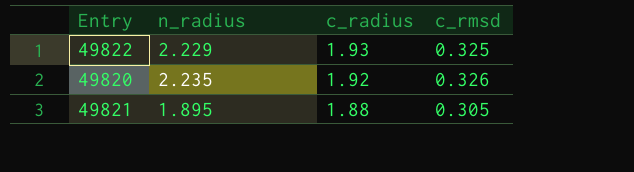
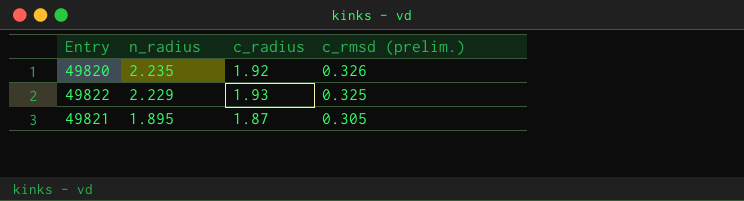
row order: c_radius descending -> n_radius descending
column name: c_rmsd -> c_rmsd (prelim.)
49821 | c_radius: 1.88 -> 1.87

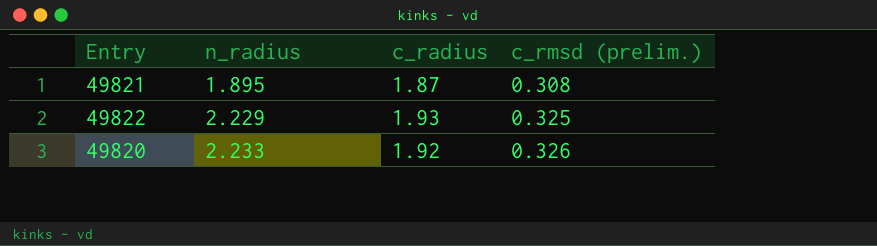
row order: n_radius descending -> n_radius ascending
49821 | c_rmsd (prelim.): 0.305 -> 0.308
49820 | n_radius: 2.235 -> 2.233

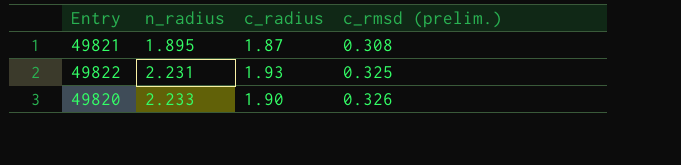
49822 | n_radius: 2.229 -> 2.231
49820 | c_radius: 1.92 -> 1.90

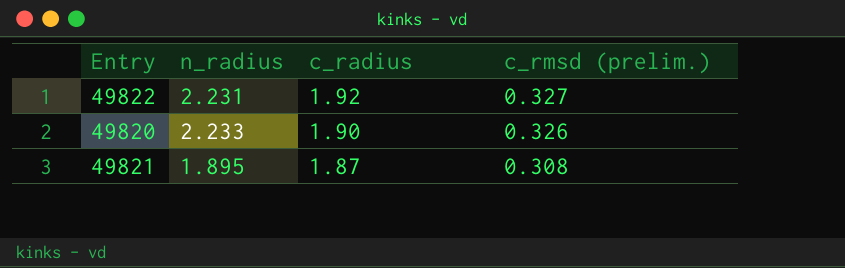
row order: n_radius ascending -> c_radius descending
49822 | c_radius: 1.93 -> 1.92
49822 | c_rmsd (prelim.): 0.325 -> 0.327

